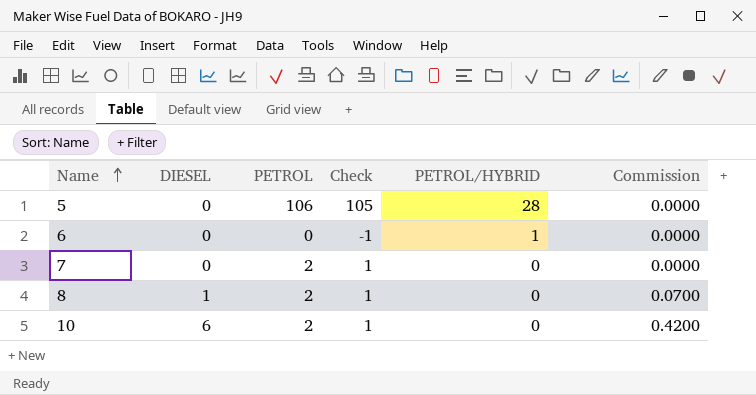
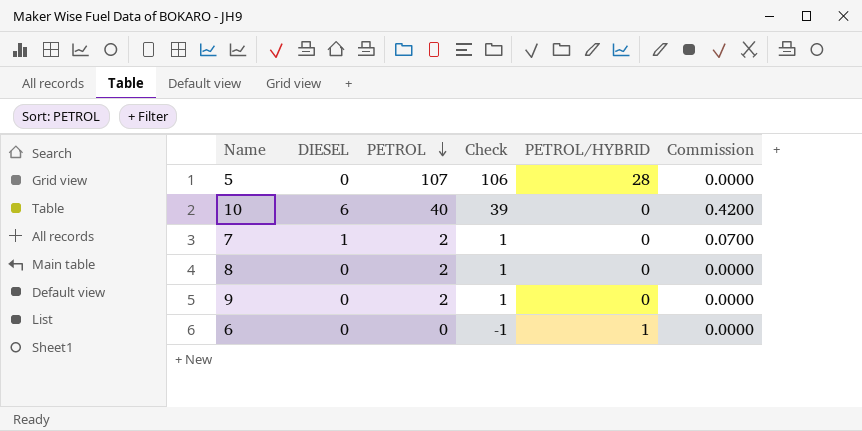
row order: Name ascending -> PETROL descending
5 | PETROL: 106 -> 107
5 | Check: 105 -> 106
10 | PETROL: 2 -> 40
10 | Check: 1 -> 39
7 | DIESEL: 0 -> 1
7 | Commission: 0.0000 -> 0.0700
8 | DIESEL: 1 -> 0
8 | Commission: 0.0700 -> 0.0000
row 9: none -> 0 | 2 | 1 | 0 | 0.0000

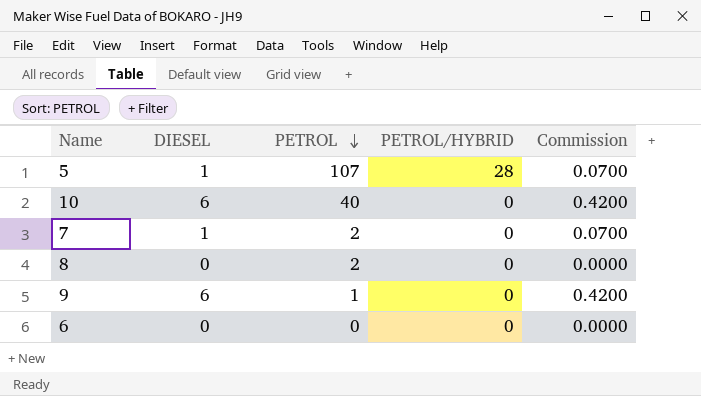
column Check | formula: [PETROL] - 1 -> none
5 | DIESEL: 0 -> 1
5 | Commission: 0.0000 -> 0.0700
9 | DIESEL: 0 -> 6
9 | PETROL: 2 -> 1
9 | Commission: 0.0000 -> 0.4200
6 | PETROL/HYBRID: 1 -> 0

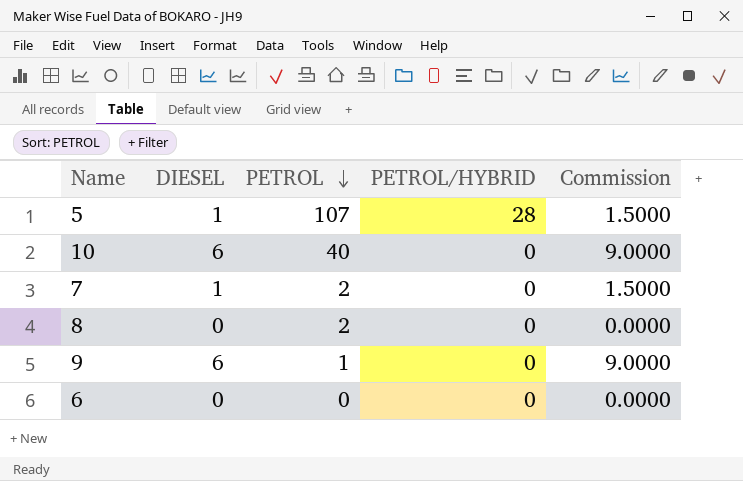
column Commission | formula: [DIESEL] * 0.07 -> [DIESEL] * 1.5

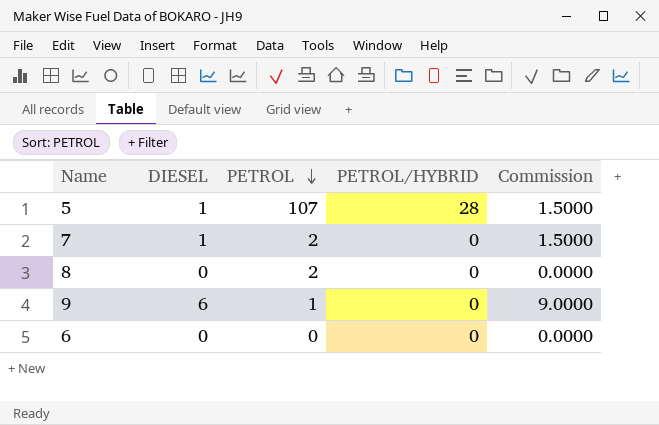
row 10: 6 | 40 | 0 | 9.0000 -> none

